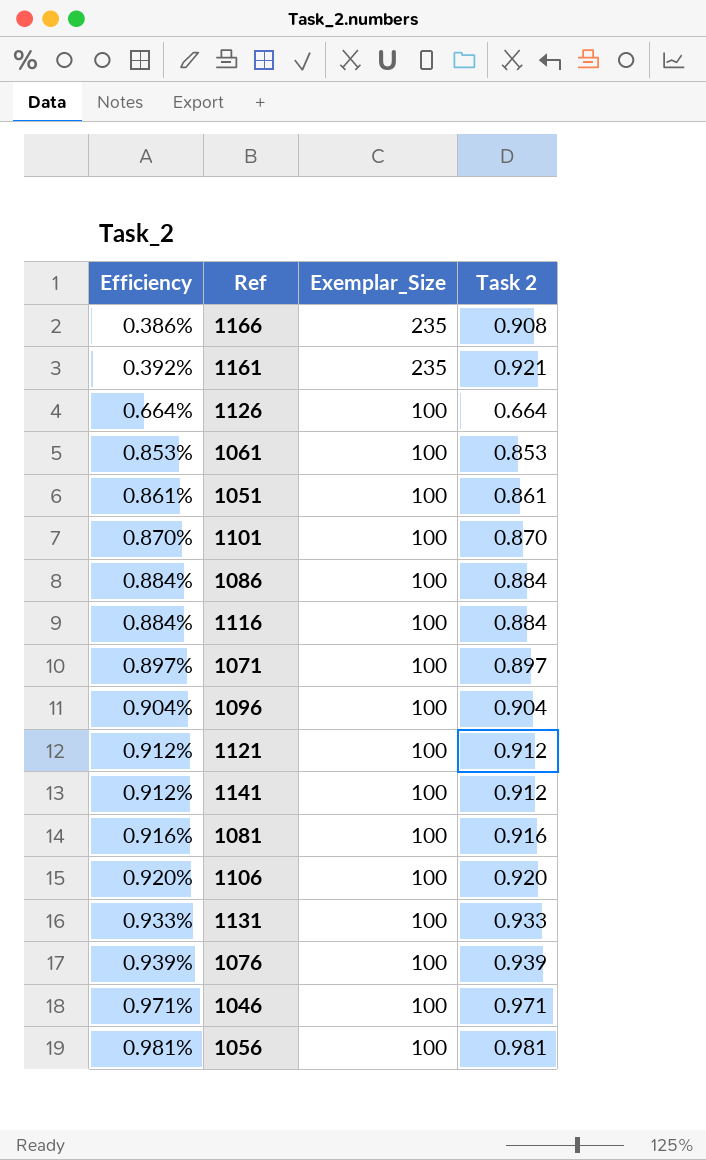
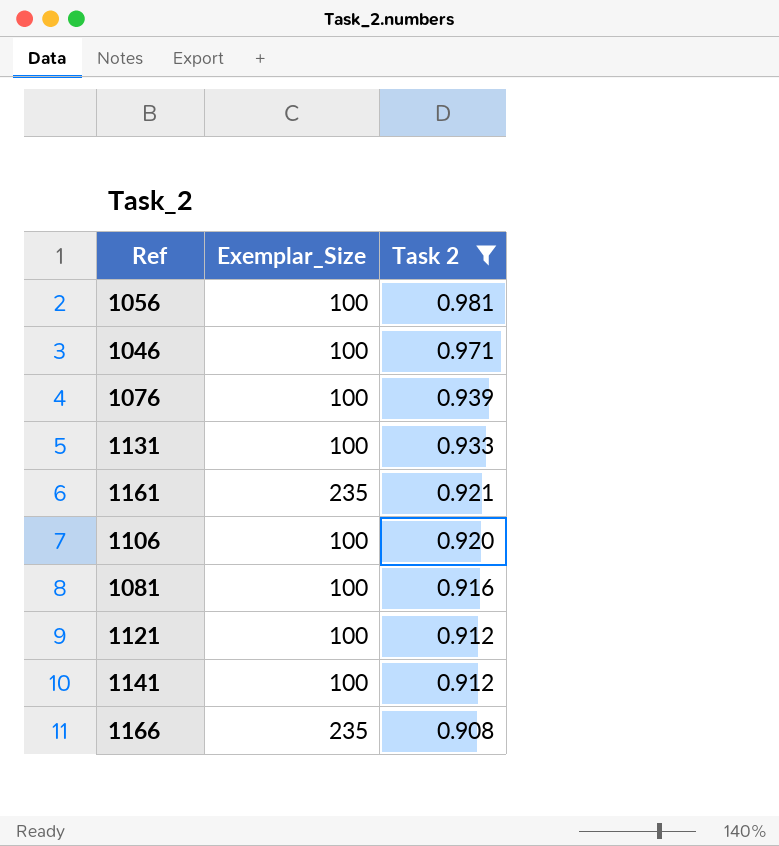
filter: none -> Task 2 >= 0.908
row order: Efficiency ascending -> Task 2 descending
column Efficiency | formula: [Task 2] / [Exemplar_Size] -> none

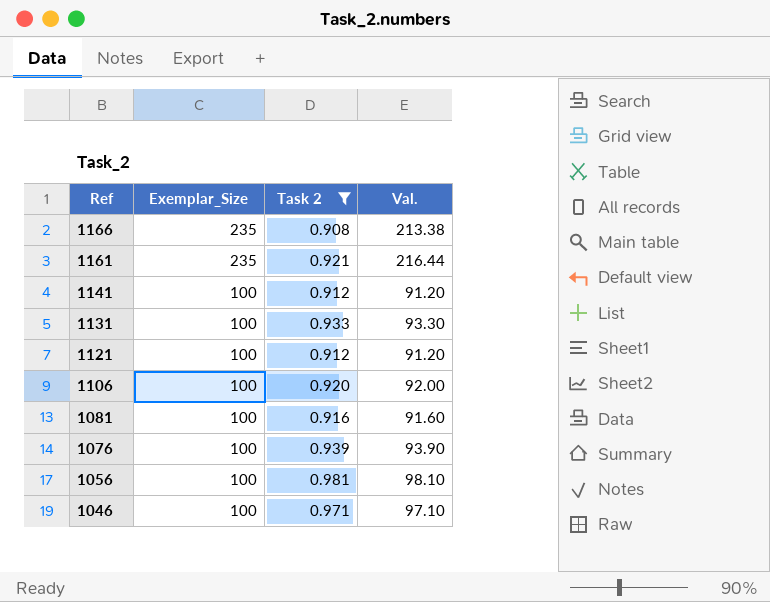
row order: Task 2 descending -> Ref descending
column Val. | formula: none -> [Exemplar_Size] * [Task 2]

